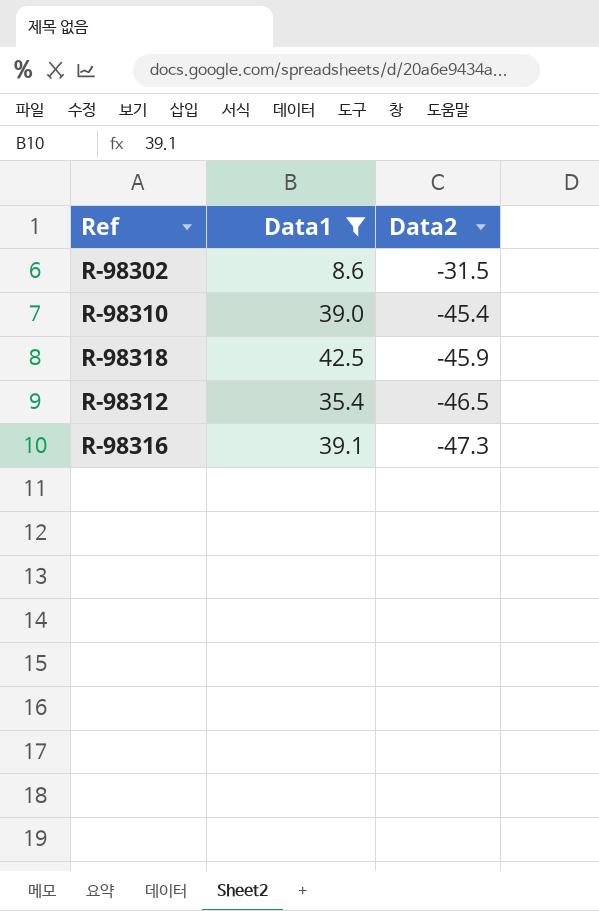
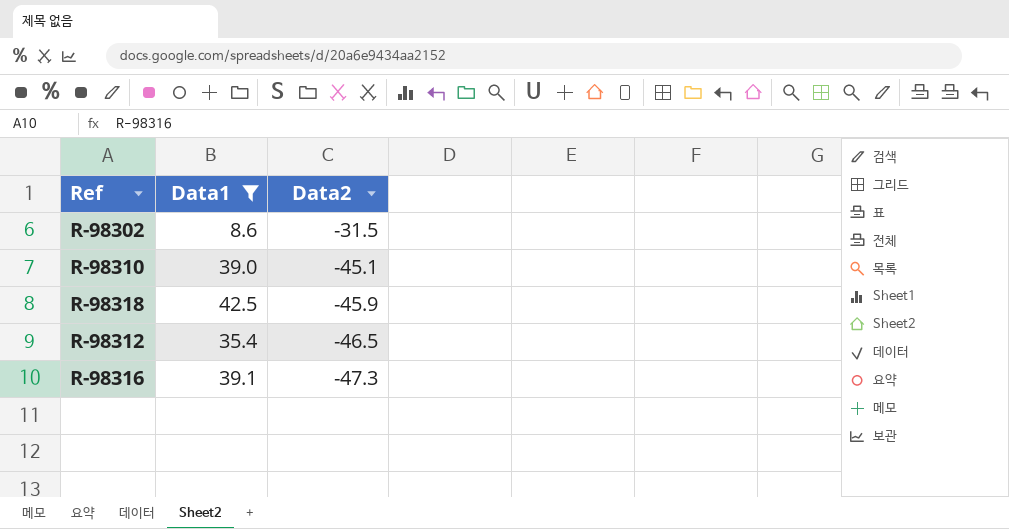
R-98310 | Data2: -45.4 -> -45.1

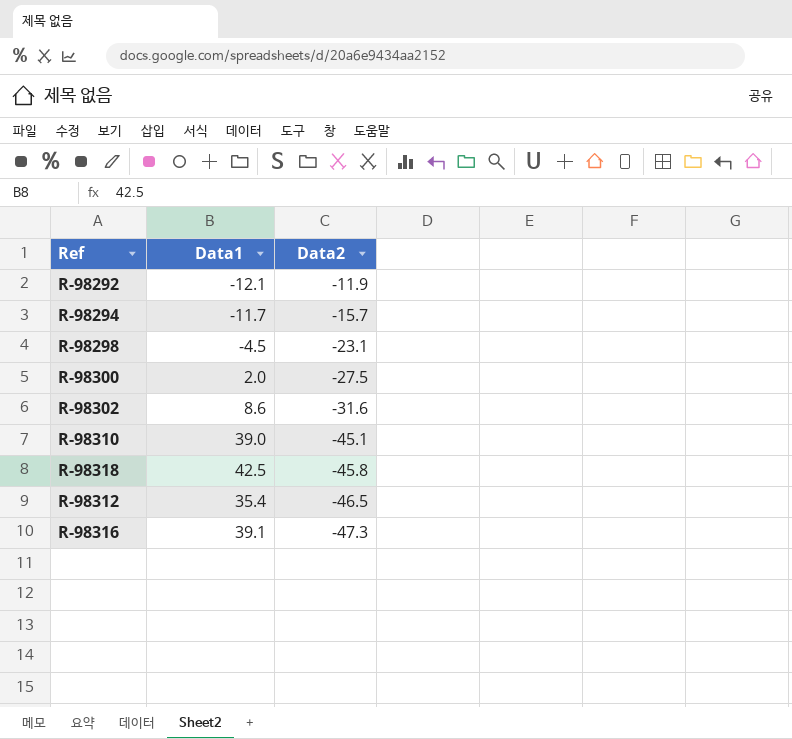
filter: Data1 >= 8.6 -> none
R-98302 | Data2: -31.5 -> -31.6
R-98318 | Data2: -45.9 -> -45.8

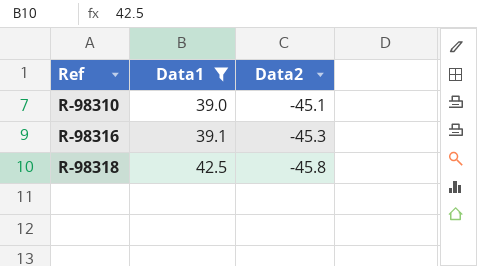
filter: none -> Data1 >= 39.0
row order: Data2 descending -> Ref ascending
R-98316 | Data2: -47.3 -> -45.3

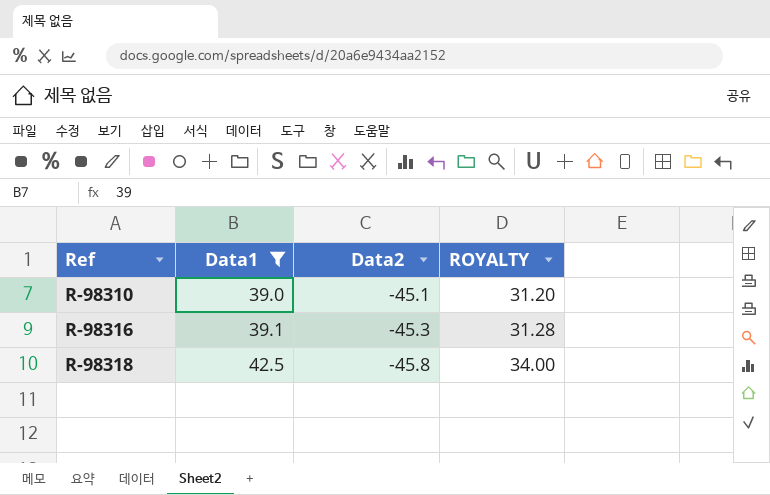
column ROYALTY | formula: none -> [Data1] * 0.8

